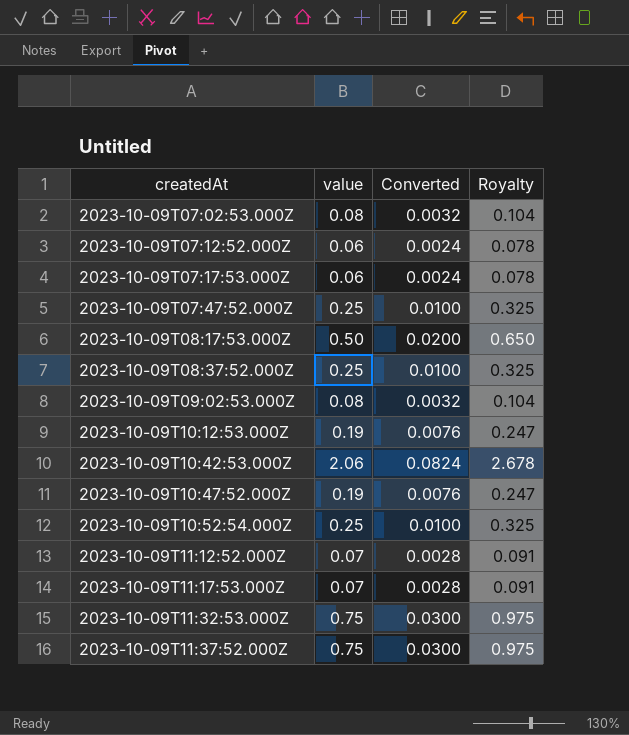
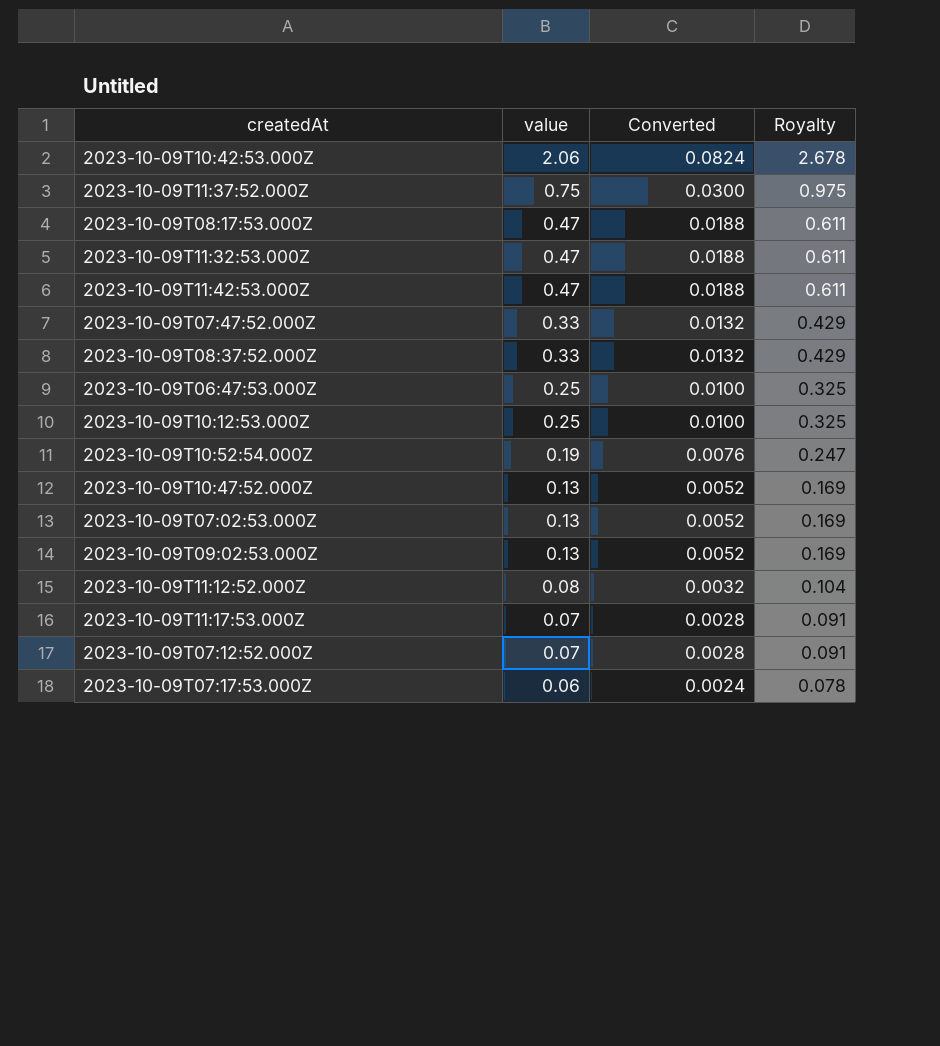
row order: createdAt ascending -> value descending
2023-10-09T08:17:53.000Z | value: 0.50 -> 0.47
2023-10-09T08:17:53.000Z | Converted: 0.0200 -> 0.0188
2023-10-09T08:17:53.000Z | Royalty: 0.650 -> 0.611
2023-10-09T11:32:53.000Z | value: 0.75 -> 0.47
2023-10-09T11:32:53.000Z | Converted: 0.0300 -> 0.0188
2023-10-09T11:32:53.000Z | Royalty: 0.975 -> 0.611
row 2023-10-09T11:42:53.000Z: none -> 0.47 | 0.0188 | 0.611
2023-10-09T07:47:52.000Z | value: 0.25 -> 0.33
2023-10-09T07:47:52.000Z | Converted: 0.0100 -> 0.0132
2023-10-09T07:47:52.000Z | Royalty: 0.325 -> 0.429
2023-10-09T08:37:52.000Z | value: 0.25 -> 0.33
2023-10-09T08:37:52.000Z | Converted: 0.0100 -> 0.0132
2023-10-09T08:37:52.000Z | Royalty: 0.325 -> 0.429
row 2023-10-09T06:47:53.000Z: none -> 0.25 | 0.0100 | 0.325
2023-10-09T10:12:53.000Z | value: 0.19 -> 0.25
2023-10-09T10:12:53.000Z | Converted: 0.0076 -> 0.0100
2023-10-09T10:12:53.000Z | Royalty: 0.247 -> 0.325
2023-10-09T10:52:54.000Z | value: 0.25 -> 0.19
2023-10-09T10:52:54.000Z | Converted: 0.0100 -> 0.0076
2023-10-09T10:52:54.000Z | Royalty: 0.325 -> 0.247
2023-10-09T10:47:52.000Z | value: 0.19 -> 0.13
2023-10-09T10:47:52.000Z | Converted: 0.0076 -> 0.0052
2023-10-09T10:47:52.000Z | Royalty: 0.247 -> 0.169
2023-10-09T07:02:53.000Z | value: 0.08 -> 0.13
2023-10-09T07:02:53.000Z | Converted: 0.0032 -> 0.0052
2023-10-09T07:02:53.000Z | Royalty: 0.104 -> 0.169
2023-10-09T09:02:53.000Z | value: 0.08 -> 0.13
2023-10-09T09:02:53.000Z | Converted: 0.0032 -> 0.0052
2023-10-09T09:02:53.000Z | Royalty: 0.104 -> 0.169
2023-10-09T11:12:52.000Z | value: 0.07 -> 0.08
2023-10-09T11:12:52.000Z | Converted: 0.0028 -> 0.0032
2023-10-09T11:12:52.000Z | Royalty: 0.091 -> 0.104
2023-10-09T07:12:52.000Z | value: 0.06 -> 0.07
2023-10-09T07:12:52.000Z | Converted: 0.0024 -> 0.0028
2023-10-09T07:12:52.000Z | Royalty: 0.078 -> 0.091

